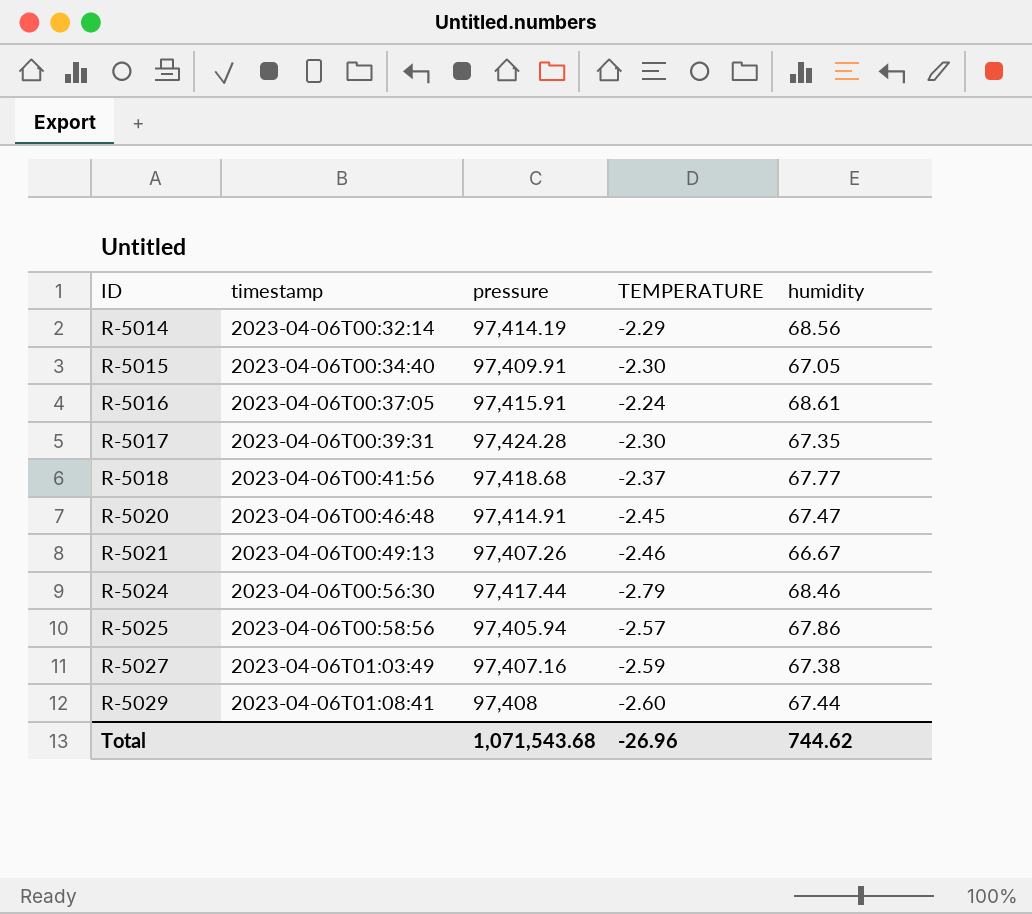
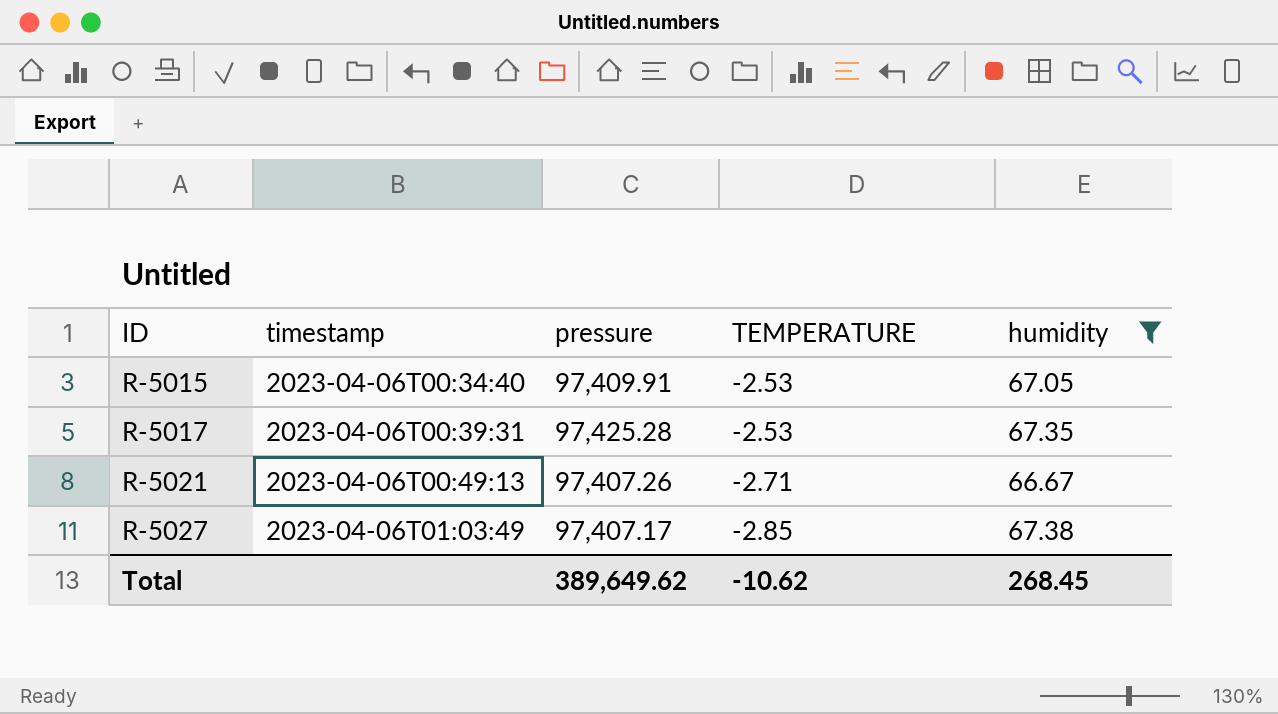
filter: none -> humidity <= 67.38
R-5015 | TEMPERATURE: -2.30 -> -2.53
R-5017 | pressure: 97,424.28 -> 97,425.28
R-5017 | TEMPERATURE: -2.30 -> -2.53
R-5021 | TEMPERATURE: -2.46 -> -2.71
R-5027 | pressure: 97,407.16 -> 97,407.17
R-5027 | TEMPERATURE: -2.59 -> -2.85
Total | pressure: 1,071,543.68 -> 389,649.62
Total | TEMPERATURE: -26.96 -> -10.62
Total | humidity: 744.62 -> 268.45

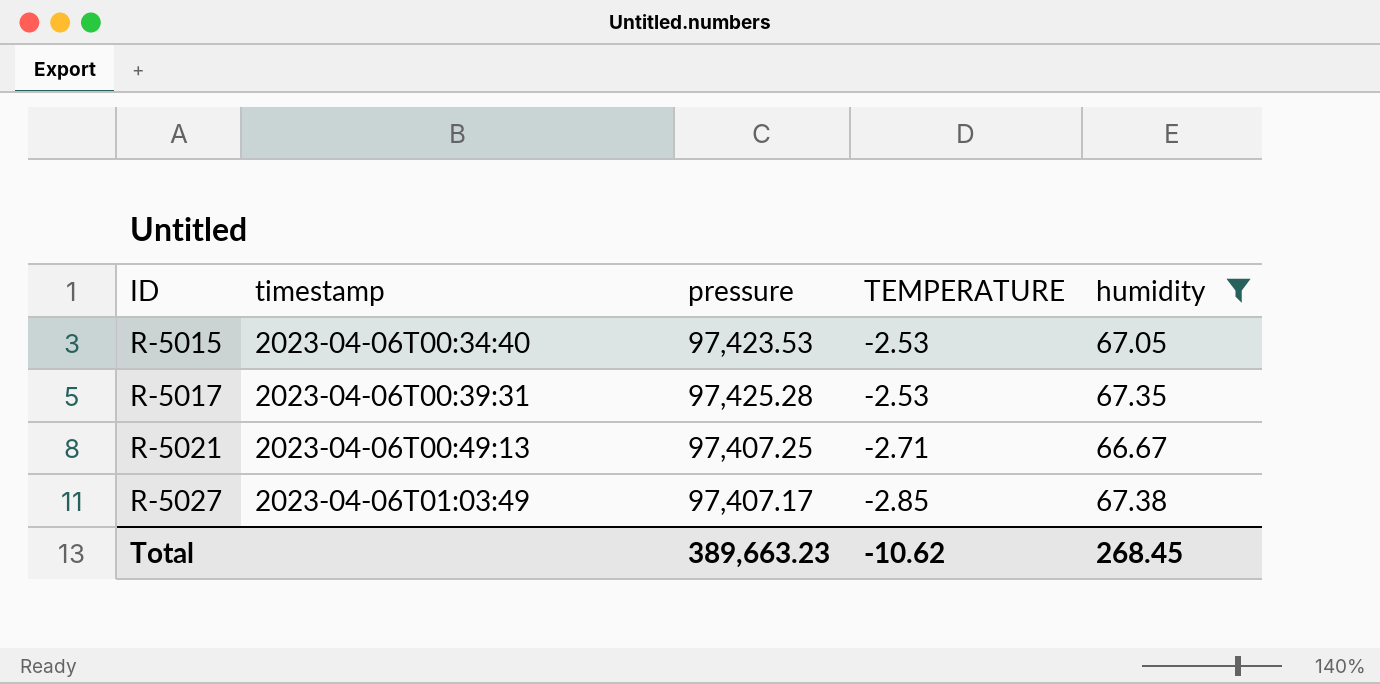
R-5015 | pressure: 97,409.91 -> 97,423.53
R-5021 | pressure: 97,407.26 -> 97,407.25
Total | pressure: 389,649.62 -> 389,663.23

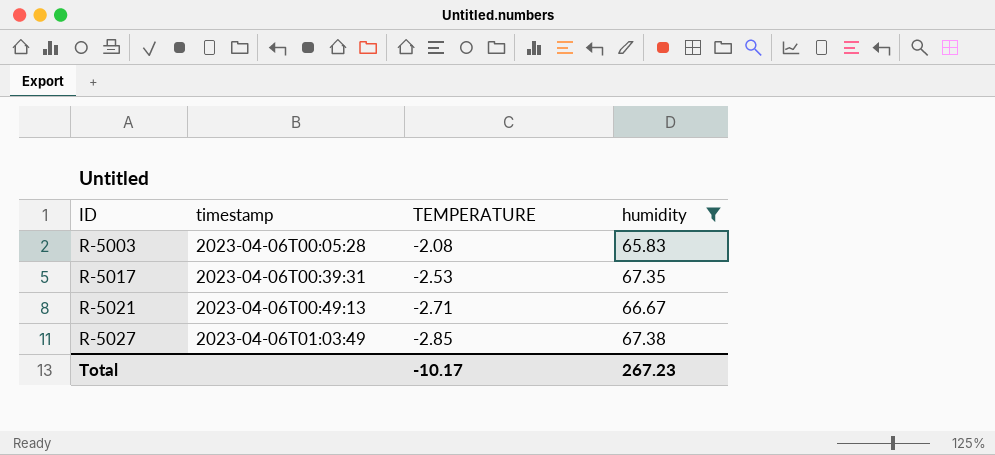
column pressure | position: 3 -> none
row R-5015: 2023-04-06T00:34:40 | 97,423.53 | -2.53 | 67.05 -> none
row R-5003: none -> 2023-04-06T00:05:28 | -2.08 | 65.83
Total | TEMPERATURE: -10.62 -> -10.17
Total | humidity: 268.45 -> 267.23

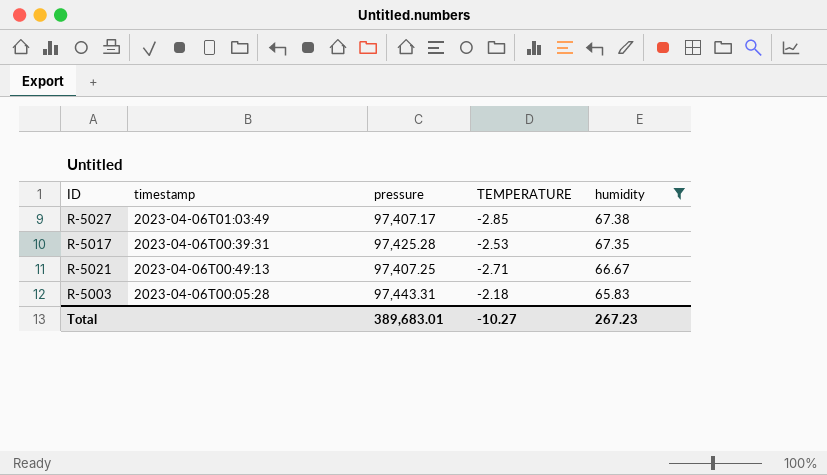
row order: ID ascending -> humidity descending
column pressure | position: none -> 3
R-5003 | TEMPERATURE: -2.08 -> -2.18
Total | TEMPERATURE: -10.17 -> -10.27

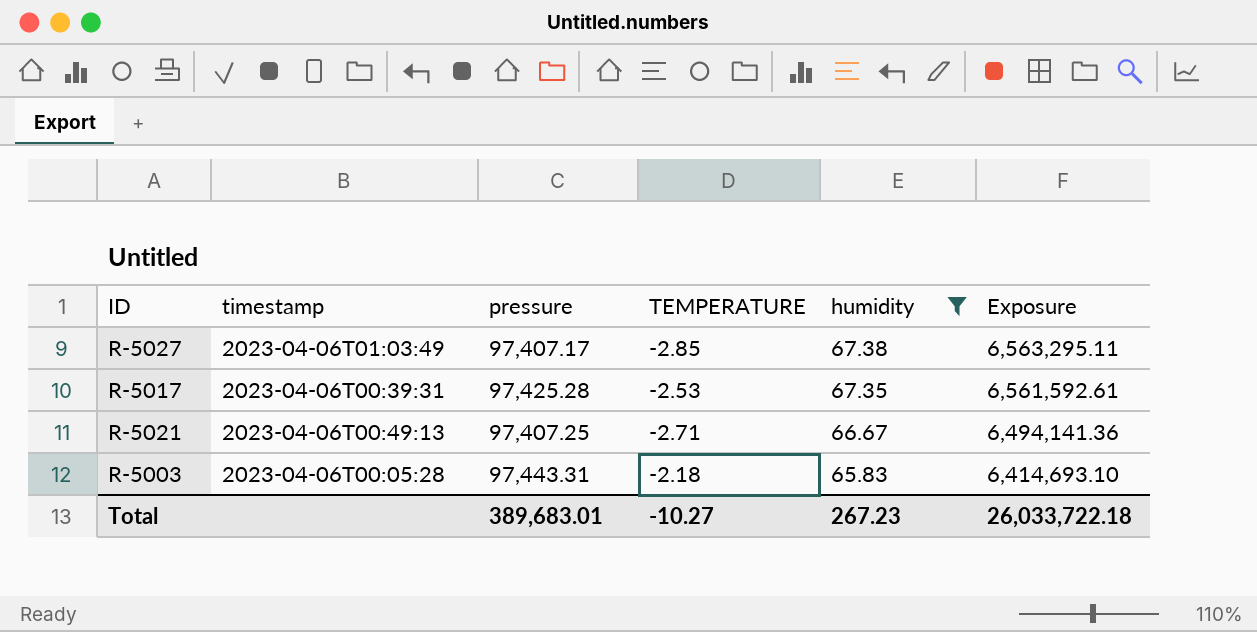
column Exposure | formula: none -> [pressure] * [humidity]

